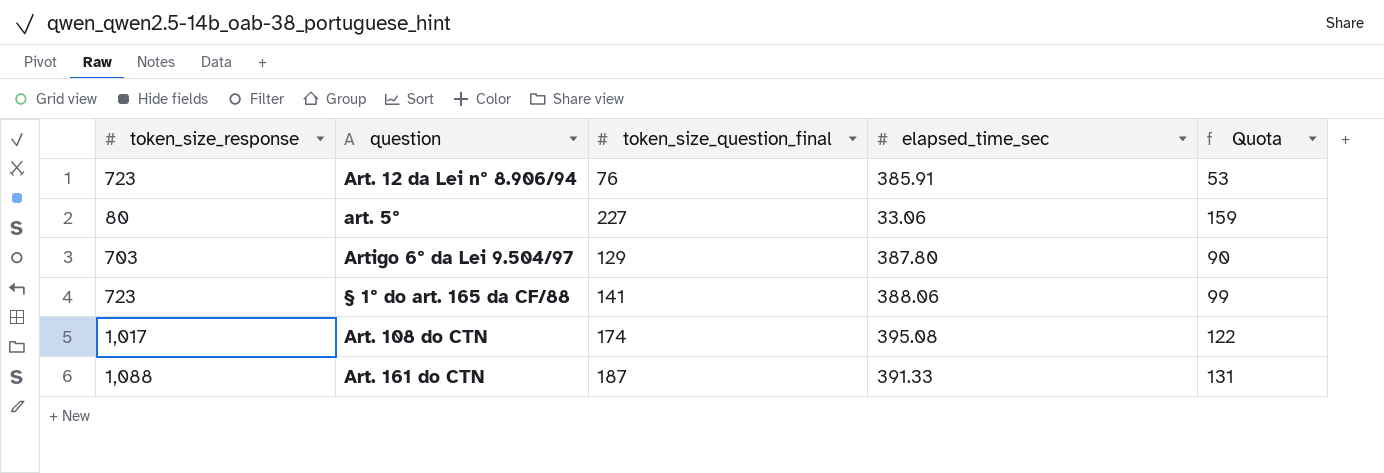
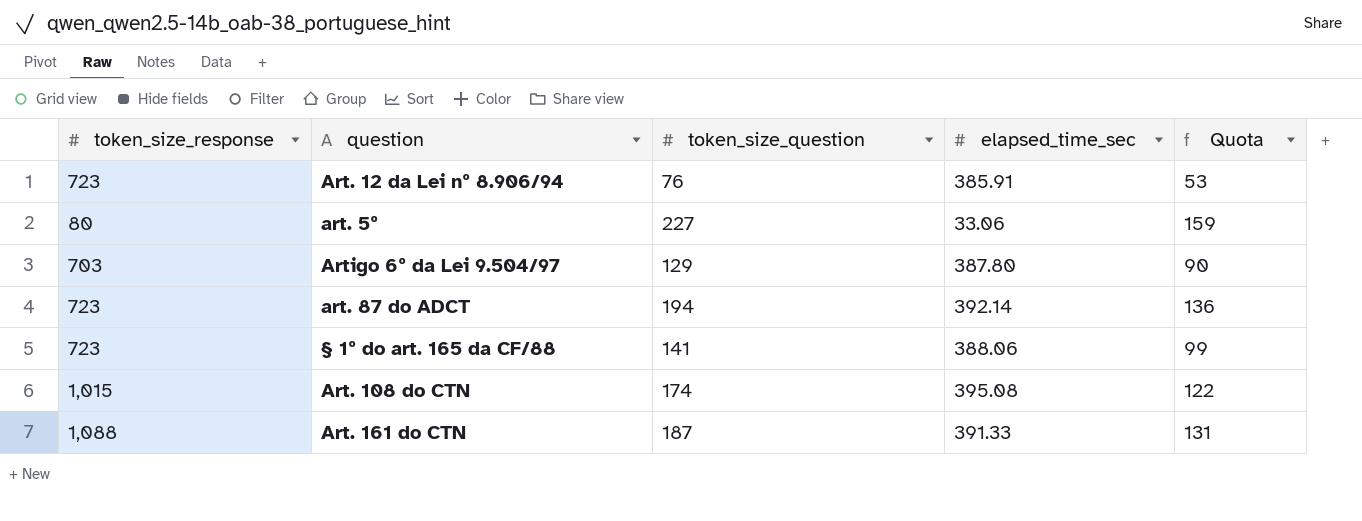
column name: token_size_question_final -> token_size_question
row art. 87 do ADCT: none -> 723 | 194 | 392.14 | 136
Art. 108 do CTN | token_size_response: 1,017 -> 1,015

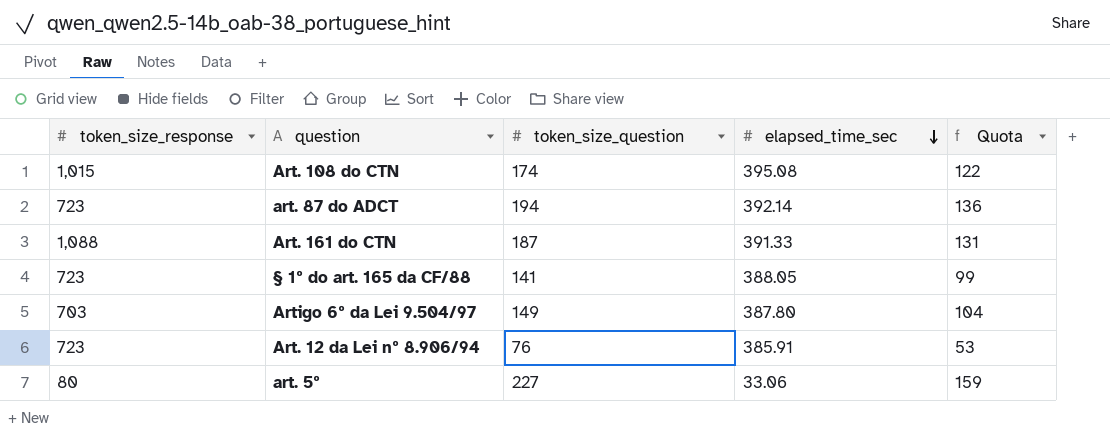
row order: none -> elapsed_time_sec descending
§ 1º do art. 165 da CF/88 | elapsed_time_sec: 388.06 -> 388.05
Artigo 6º da Lei 9.504/97 | token_size_question: 129 -> 149
Artigo 6º da Lei 9.504/97 | Quota: 90 -> 104

